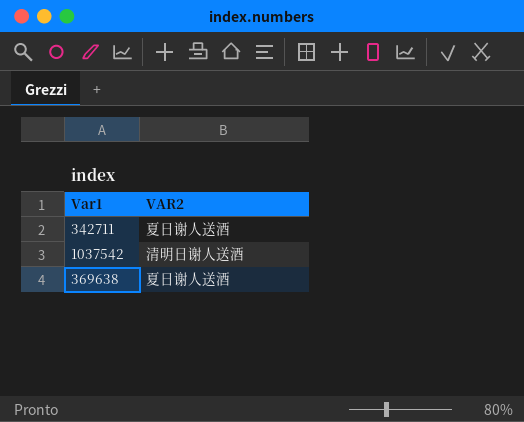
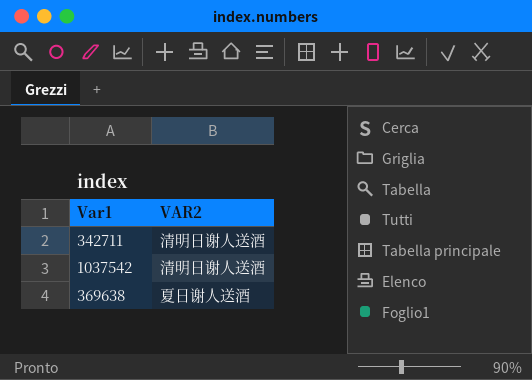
342711 | VAR2: 夏日谢人送酒 -> 清明日谢人送酒

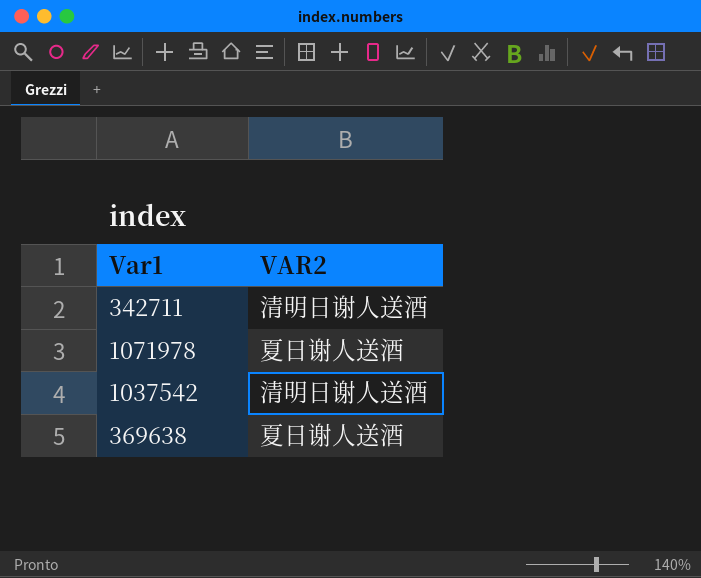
row 1071978: none -> 夏日谢人送酒

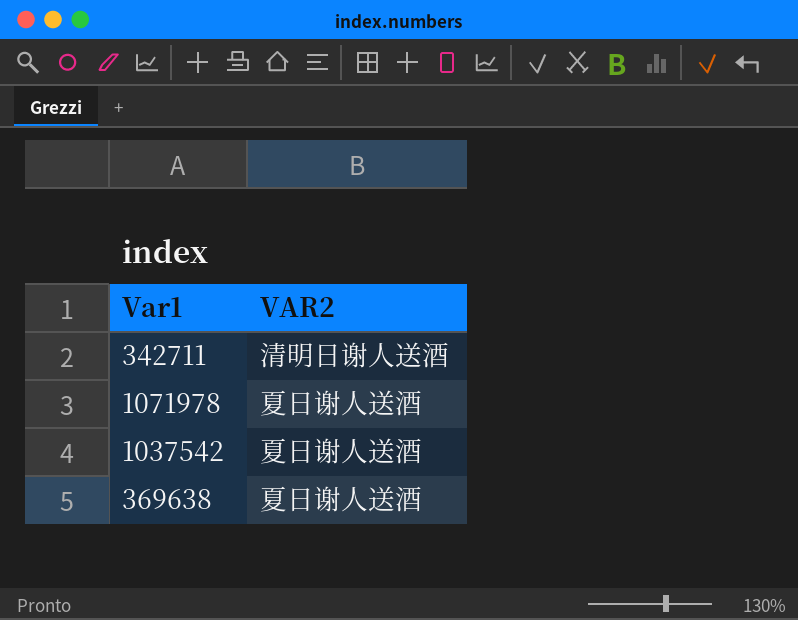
1037542 | VAR2: 清明日谢人送酒 -> 夏日谢人送酒

